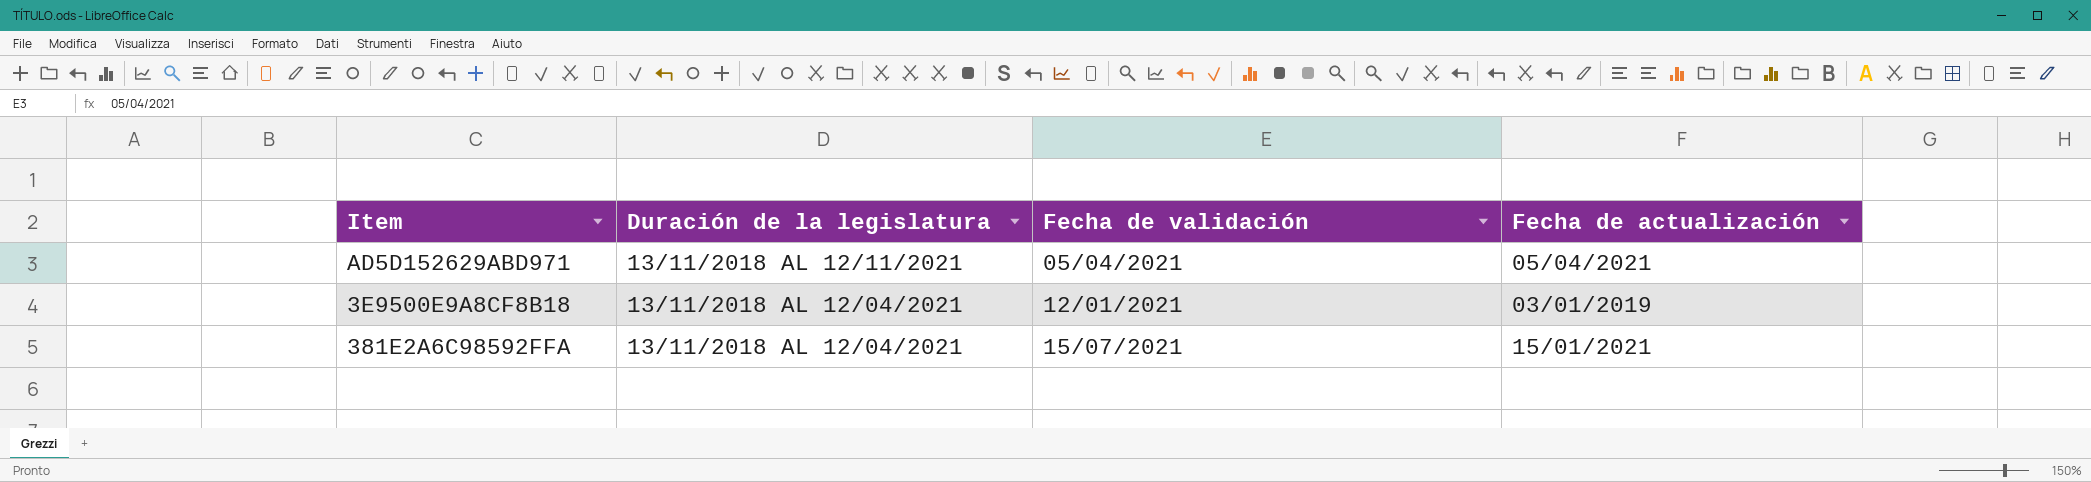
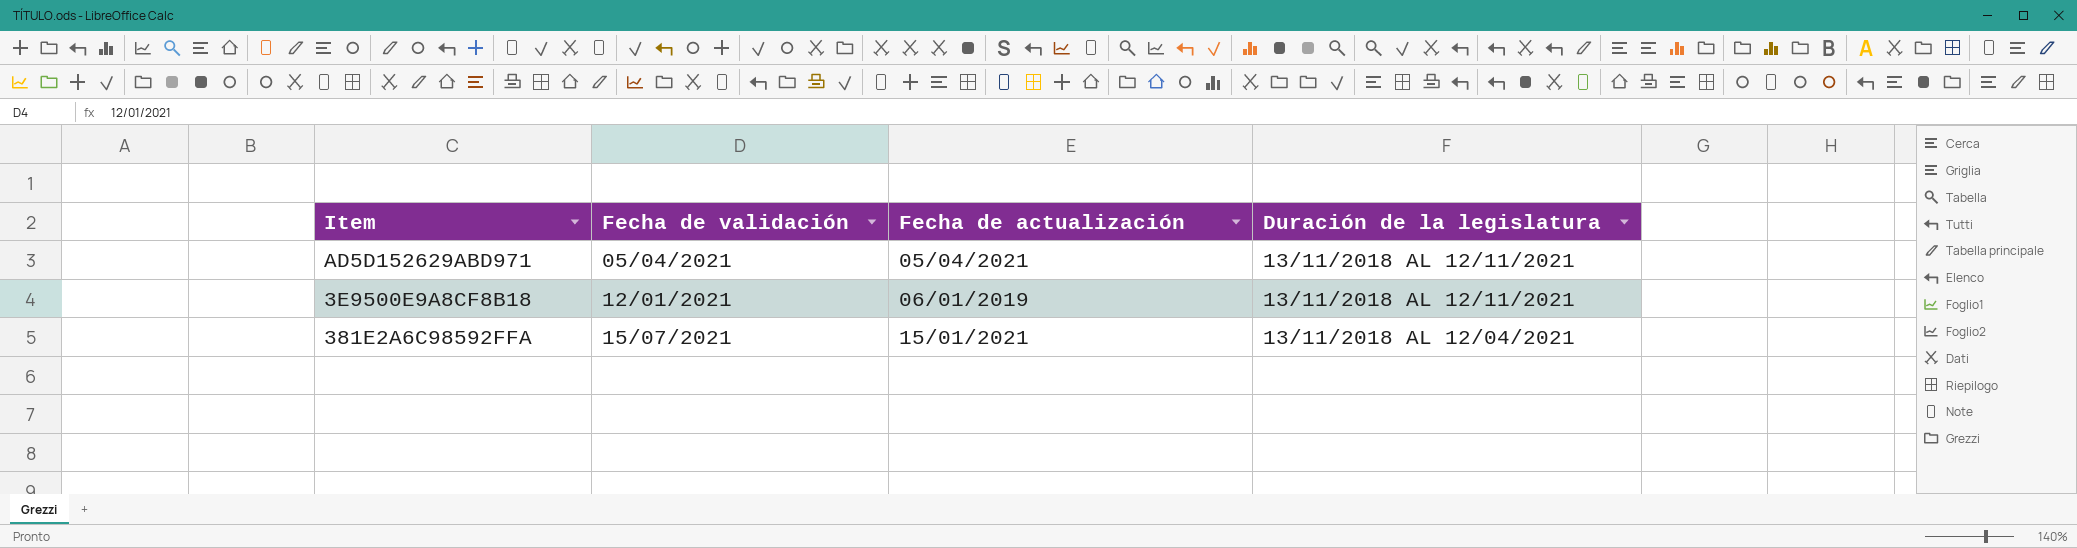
column Duración de la legislatura | position: 2 -> 4
3E9500E9A8CF8B18 | Fecha de actualización: 03/01/2019 -> 06/01/2019
3E9500E9A8CF8B18 | Duración de la legislatura: 13/11/2018 AL 12/04/2021 -> 13/11/2018 AL 12/11/2021

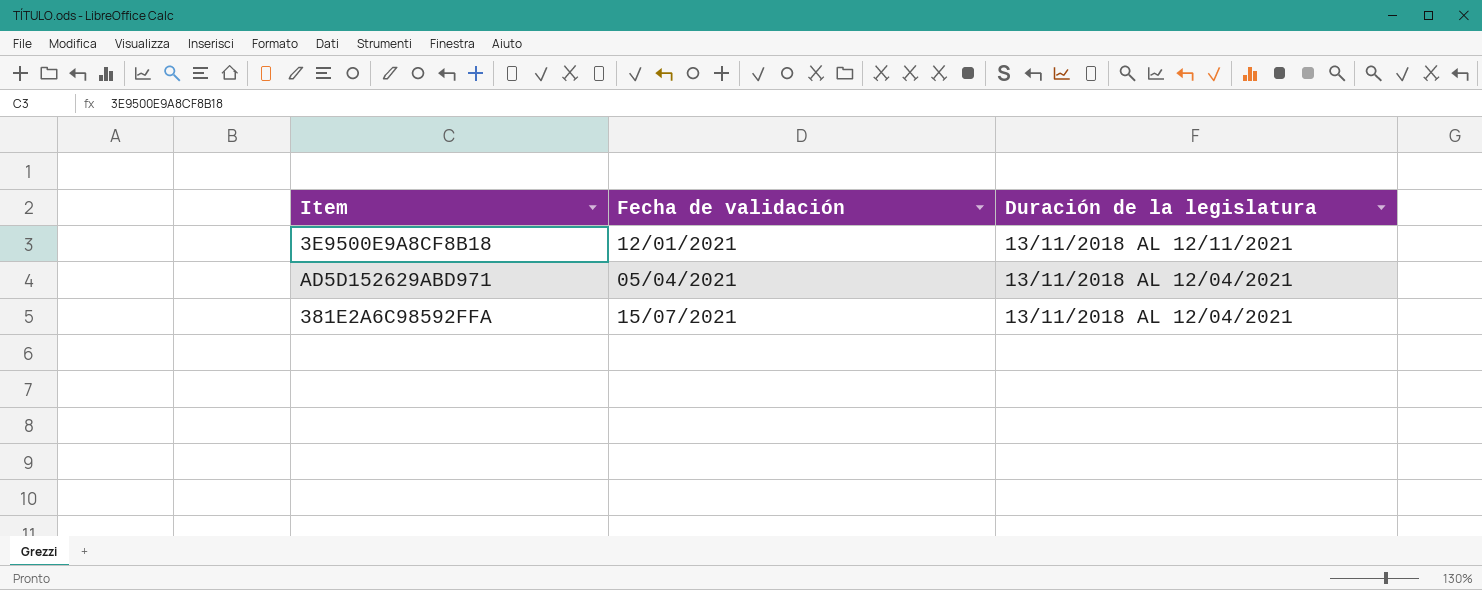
row order: Duración de la legislatura descending -> Fecha de validación ascending
column Fecha de actualización | position: 3 -> none
AD5D152629ABD971 | Duración de la legislatura: 13/11/2018 AL 12/11/2021 -> 13/11/2018 AL 12/04/2021

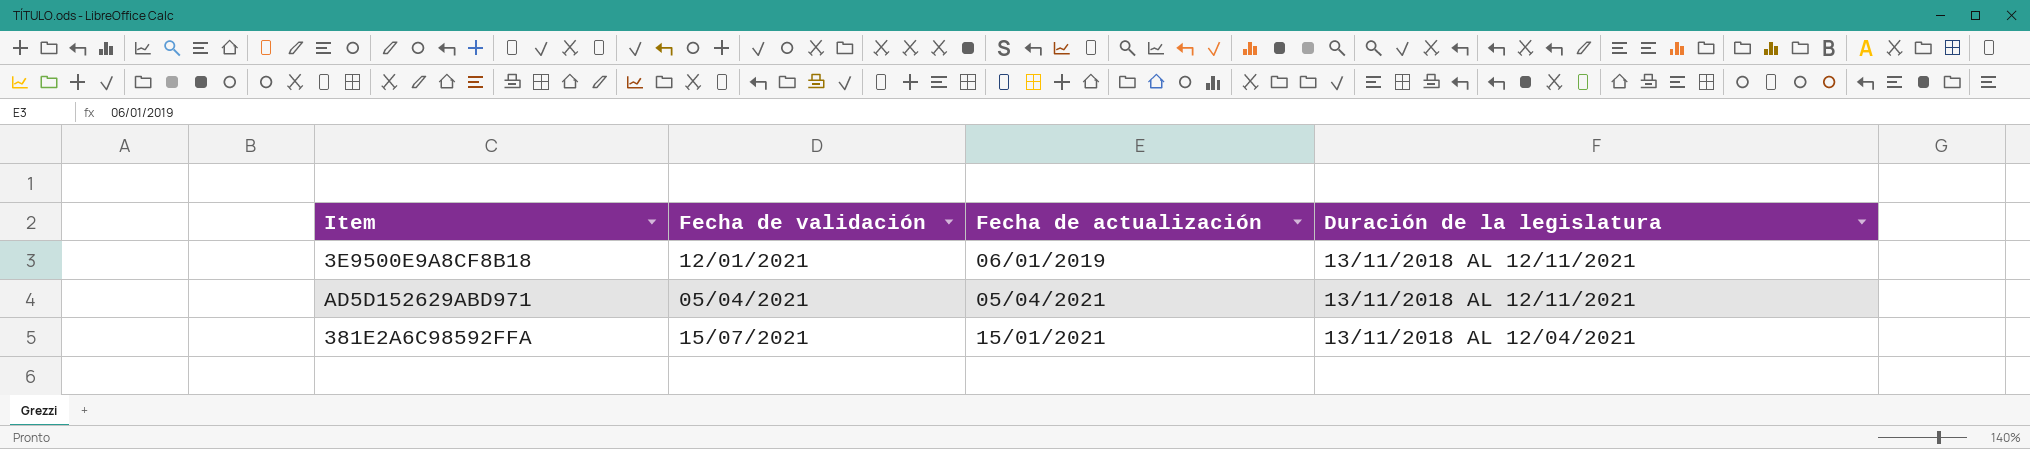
column Fecha de actualización | position: none -> 3
AD5D152629ABD971 | Duración de la legislatura: 13/11/2018 AL 12/04/2021 -> 13/11/2018 AL 12/11/2021

